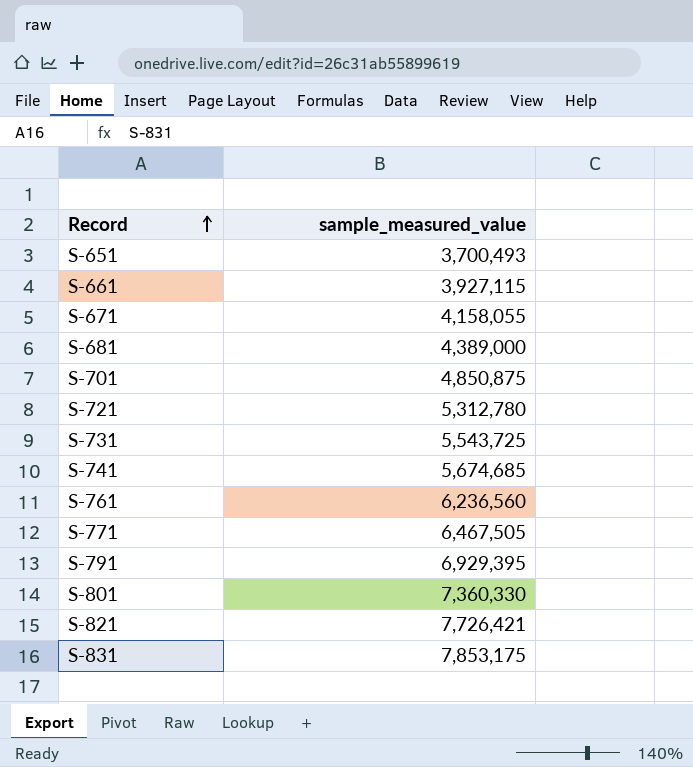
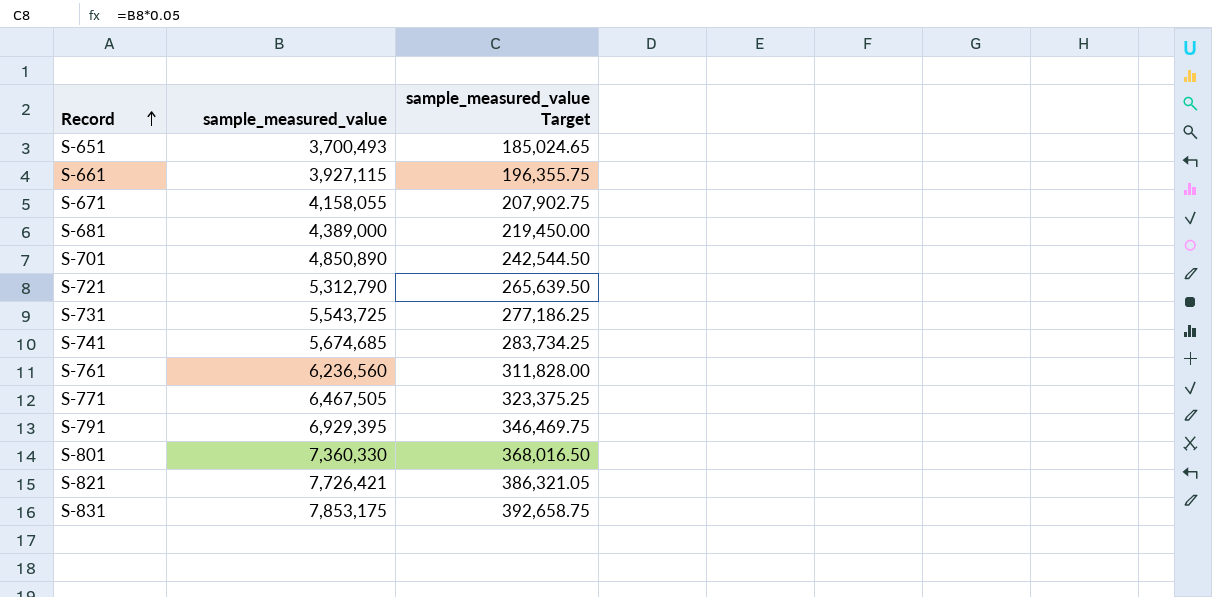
column sample_measured_value Target | formula: none -> [sample_measured_value] * 0.05
S-701 | sample_measured_value: 4,850,875 -> 4,850,890
S-721 | sample_measured_value: 5,312,780 -> 5,312,790

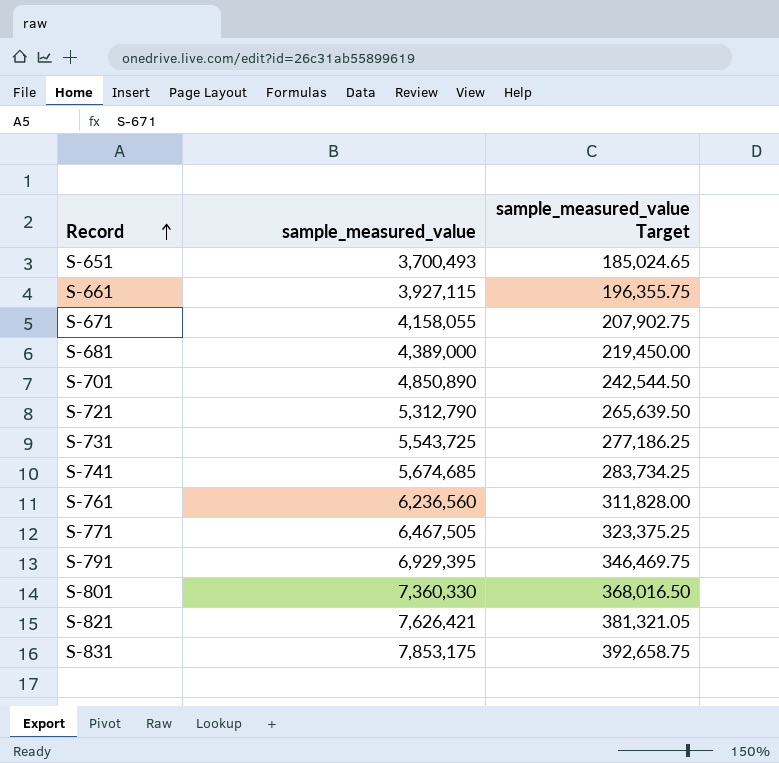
S-821 | sample_measured_value: 7,726,421 -> 7,626,421
S-821 | sample_measured_value Target: 386,321.05 -> 381,321.05

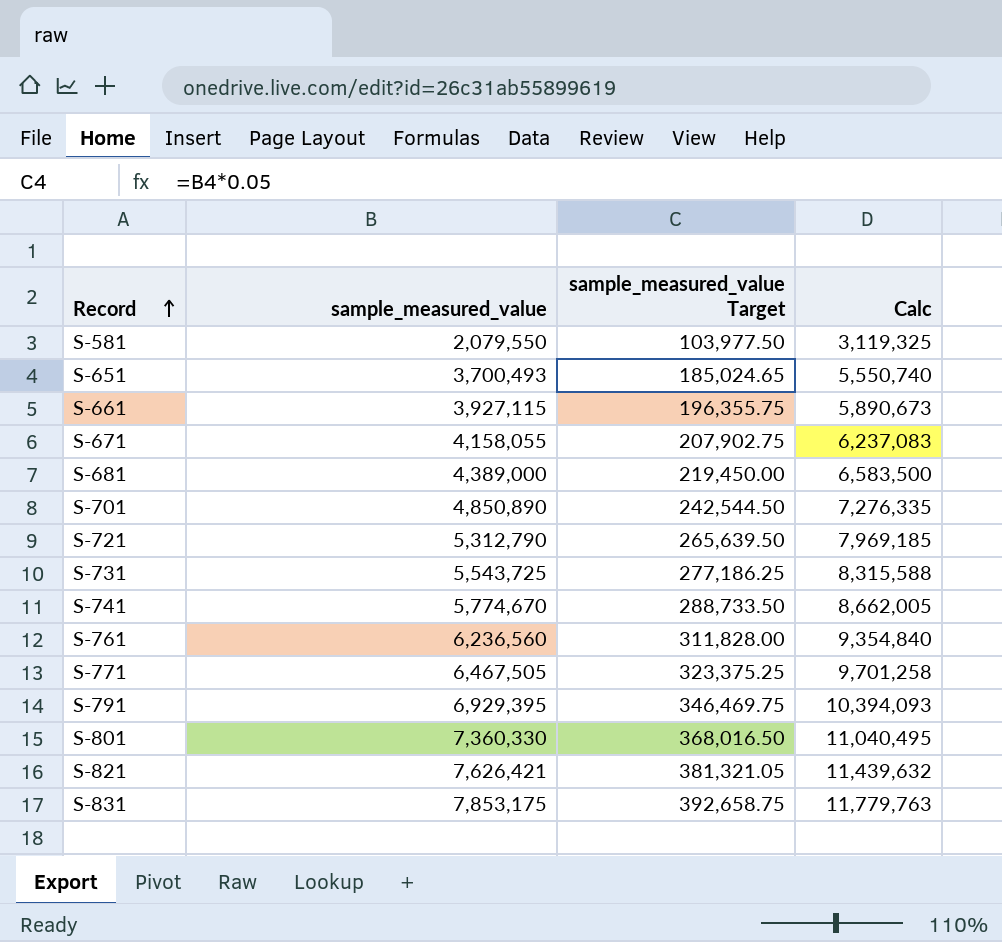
column Calc | formula: none -> [sample_measured_value] * 1.5
row S-581: none -> 2,079,550 | 103,977.50 | 3,119,325
S-741 | sample_measured_value: 5,674,685 -> 5,774,670
S-741 | sample_measured_value Target: 283,734.25 -> 288,733.50

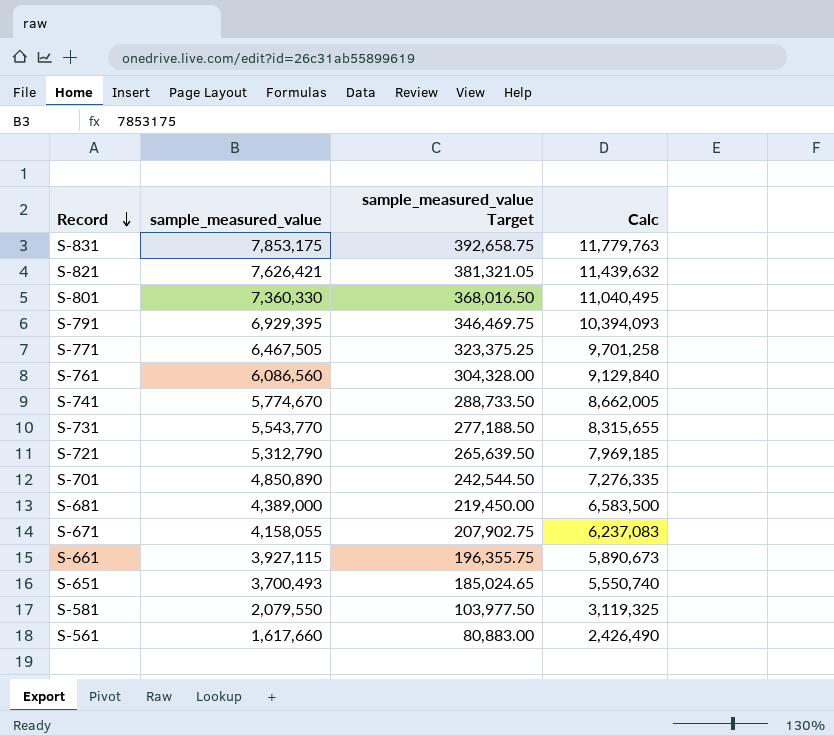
row order: Record ascending -> Record descending
S-761 | sample_measured_value: 6,236,560 -> 6,086,560
S-761 | sample_measured_value Target: 311,828.00 -> 304,328.00
S-761 | Calc: 9,354,840 -> 9,129,840
S-731 | sample_measured_value: 5,543,725 -> 5,543,770
S-731 | sample_measured_value Target: 277,186.25 -> 277,188.50
S-731 | Calc: 8,315,588 -> 8,315,655
row S-561: none -> 1,617,660 | 80,883.00 | 2,426,490

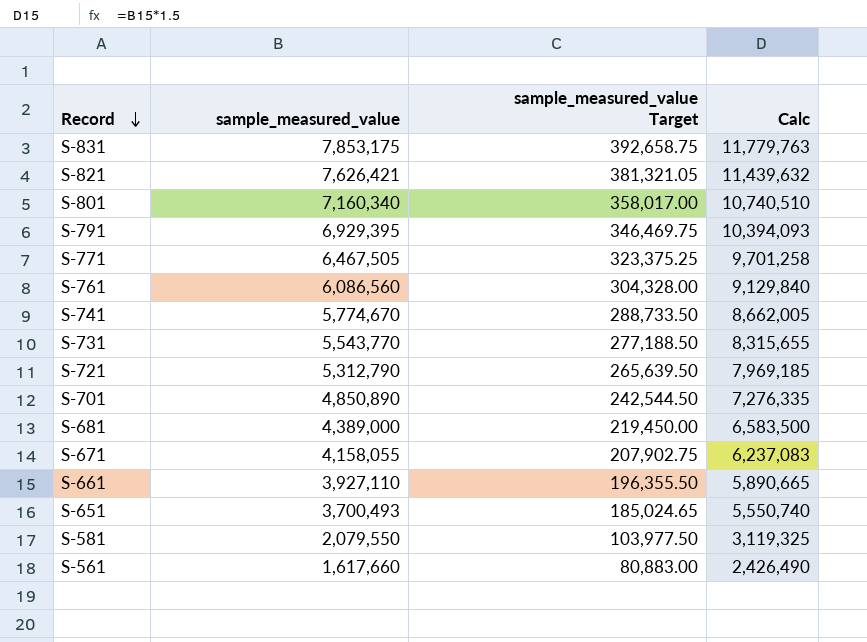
S-801 | sample_measured_value: 7,360,330 -> 7,160,340
S-801 | sample_measured_value Target: 368,016.50 -> 358,017.00
S-801 | Calc: 11,040,495 -> 10,740,510
S-661 | sample_measured_value: 3,927,115 -> 3,927,110
S-661 | sample_measured_value Target: 196,355.75 -> 196,355.50
S-661 | Calc: 5,890,673 -> 5,890,665

